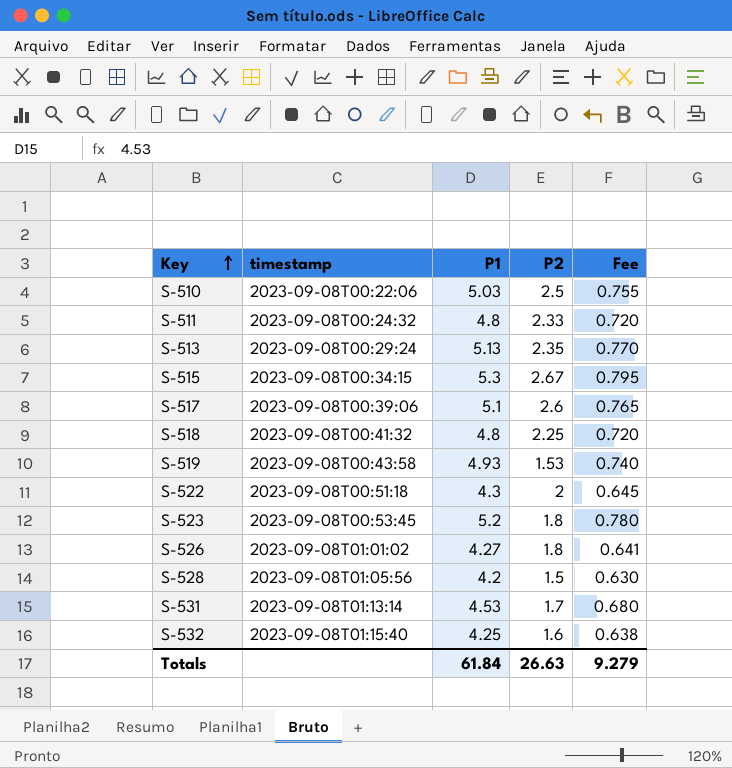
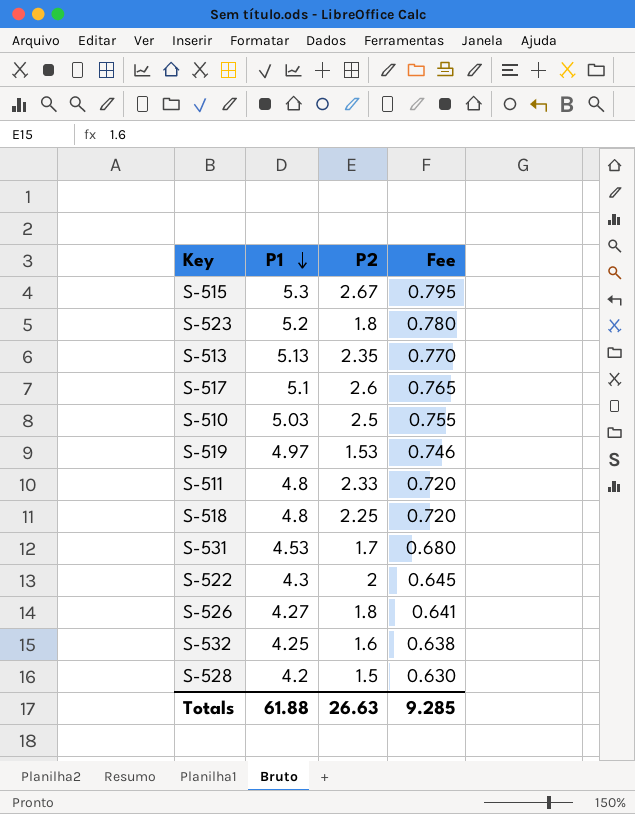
row order: Key ascending -> P1 descending
column timestamp | position: 2 -> none
S-519 | P1: 4.93 -> 4.97
S-519 | Fee: 0.740 -> 0.746
Totals | P1: 61.84 -> 61.88
Totals | Fee: 9.279 -> 9.285

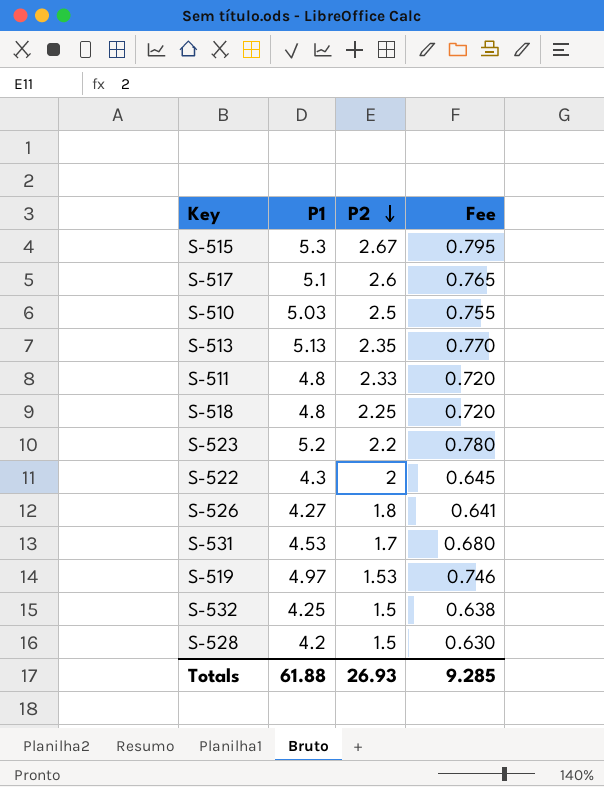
row order: P1 descending -> P2 descending
S-523 | P2: 1.8 -> 2.2
S-532 | P2: 1.6 -> 1.5
Totals | P2: 26.63 -> 26.93

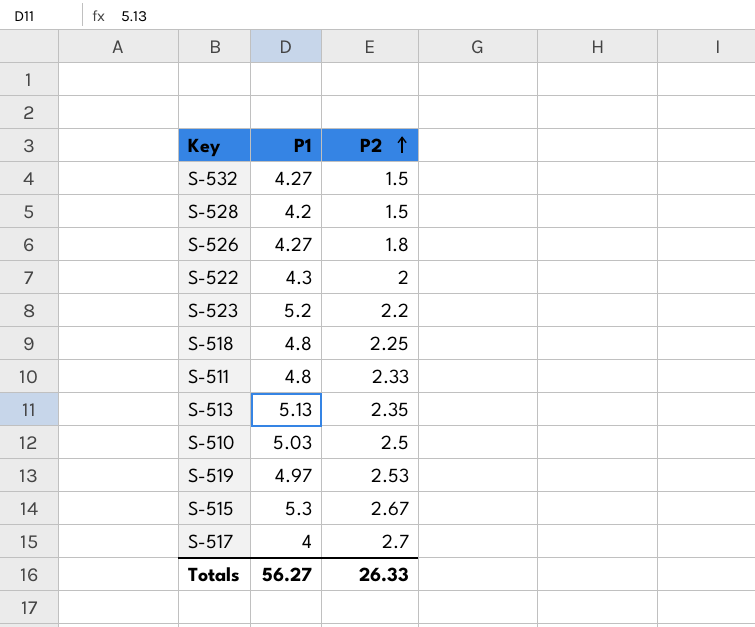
row order: P2 descending -> P2 ascending
column Fee | formula: [P1] * 0.15 -> none
row S-531: 4.53 | 1.7 | 0.680 -> none
S-532 | P1: 4.25 -> 4.27
S-519 | P2: 1.53 -> 2.53
S-517 | P1: 5.1 -> 4
S-517 | P2: 2.6 -> 2.7
Totals | P1: 61.88 -> 56.27
Totals | P2: 26.93 -> 26.33

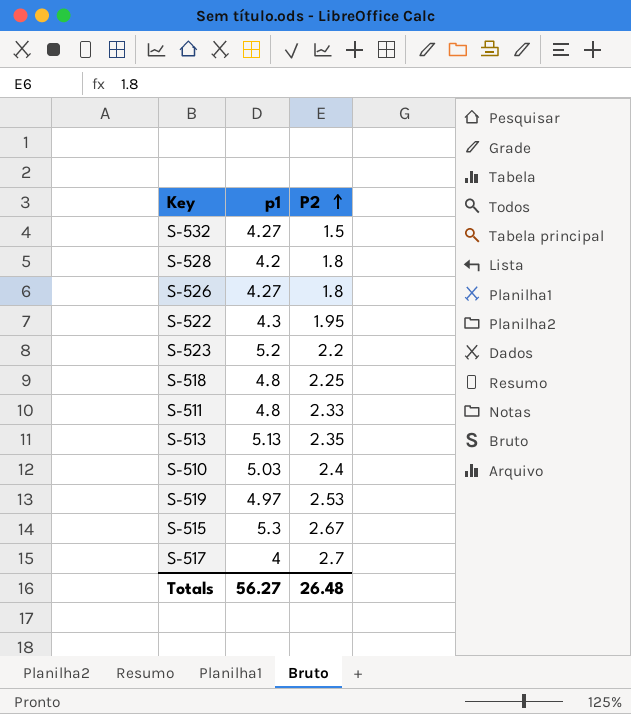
column name: P1 -> p1
S-528 | P2: 1.5 -> 1.8
S-522 | P2: 2 -> 1.95
S-510 | P2: 2.5 -> 2.4
Totals | P2: 26.33 -> 26.48

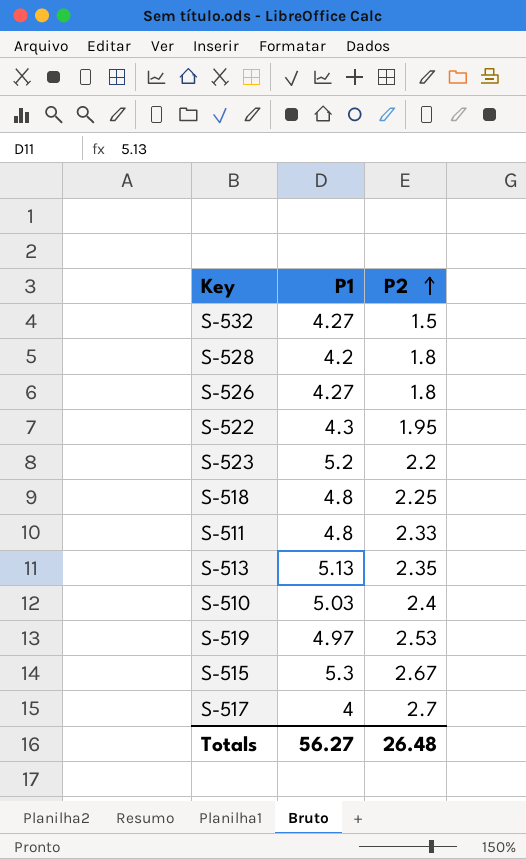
column name: p1 -> P1

